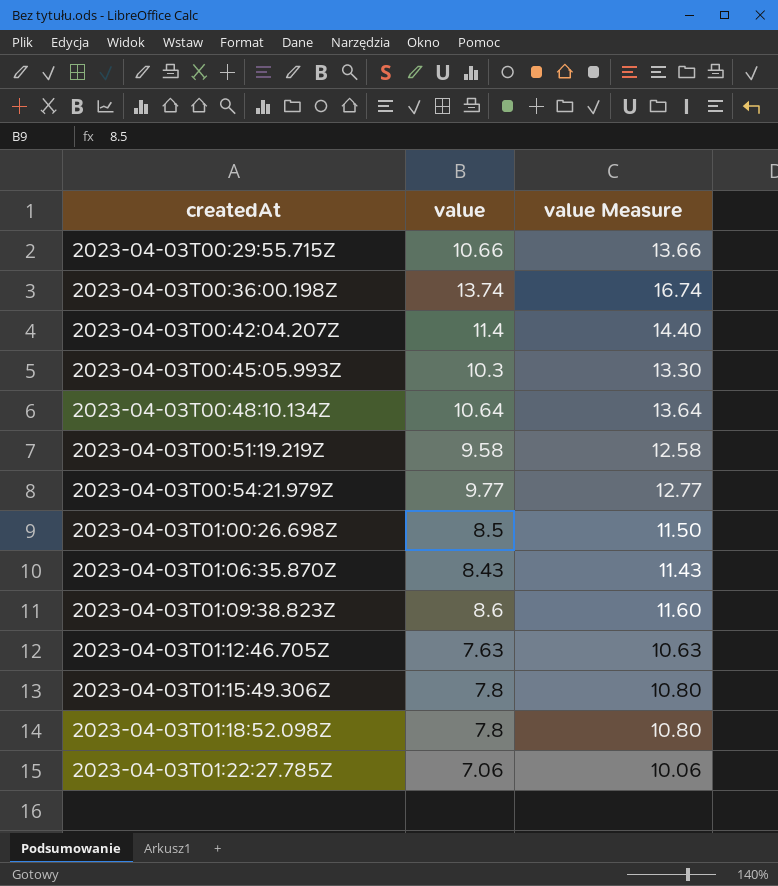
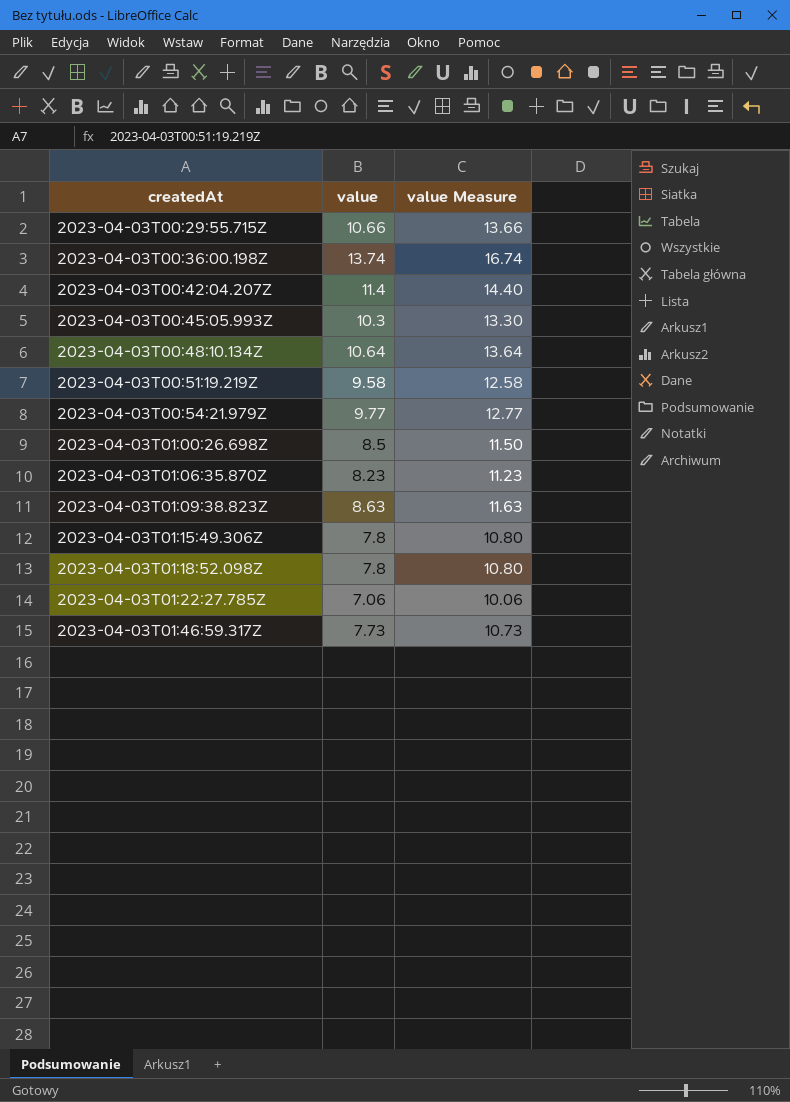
row 2023-04-03T01:12:46.705Z: 7.63 | 10.63 -> none
2023-04-03T01:06:35.870Z | value: 8.43 -> 8.23
2023-04-03T01:06:35.870Z | value Measure: 11.43 -> 11.23
2023-04-03T01:09:38.823Z | value: 8.6 -> 8.63
2023-04-03T01:09:38.823Z | value Measure: 11.60 -> 11.63
row 2023-04-03T01:46:59.317Z: none -> 7.73 | 10.73

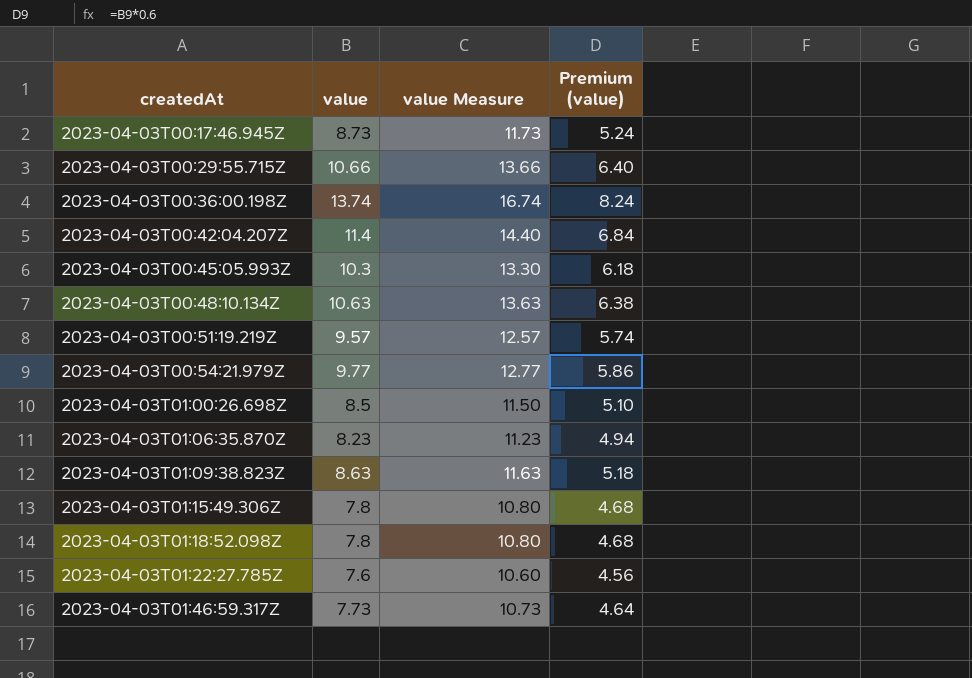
column Premium (value) | formula: none -> [value] * 0.6
row 2023-04-03T00:17:46.945Z: none -> 8.73 | 11.73 | 5.24
2023-04-03T00:48:10.134Z | value: 10.64 -> 10.63
2023-04-03T00:48:10.134Z | value Measure: 13.64 -> 13.63
2023-04-03T00:51:19.219Z | value: 9.58 -> 9.57
2023-04-03T00:51:19.219Z | value Measure: 12.58 -> 12.57
2023-04-03T01:22:27.785Z | value: 7.06 -> 7.6
2023-04-03T01:22:27.785Z | value Measure: 10.06 -> 10.60

